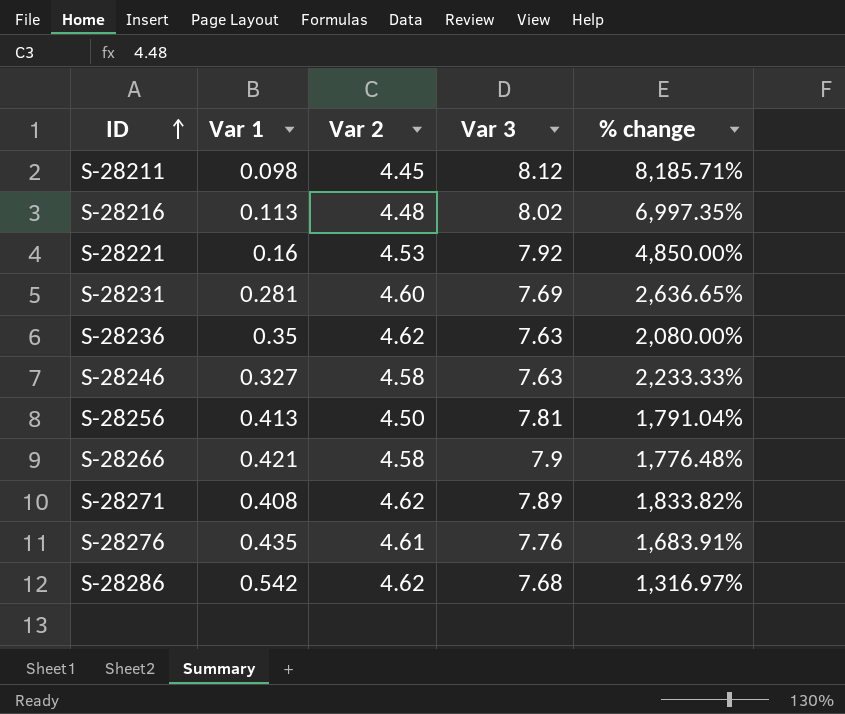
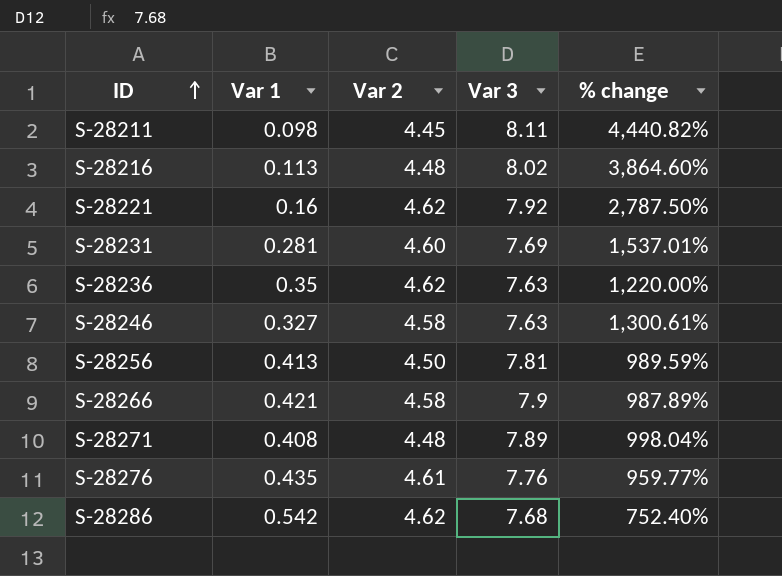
column % change | formula: ([Var 3] - [Var 1]) / [Var 1] -> ([Var 2] - [Var 1]) / [Var 1]
S-28211 | Var 3: 8.12 -> 8.11
S-28221 | Var 2: 4.53 -> 4.62
S-28271 | Var 2: 4.62 -> 4.48

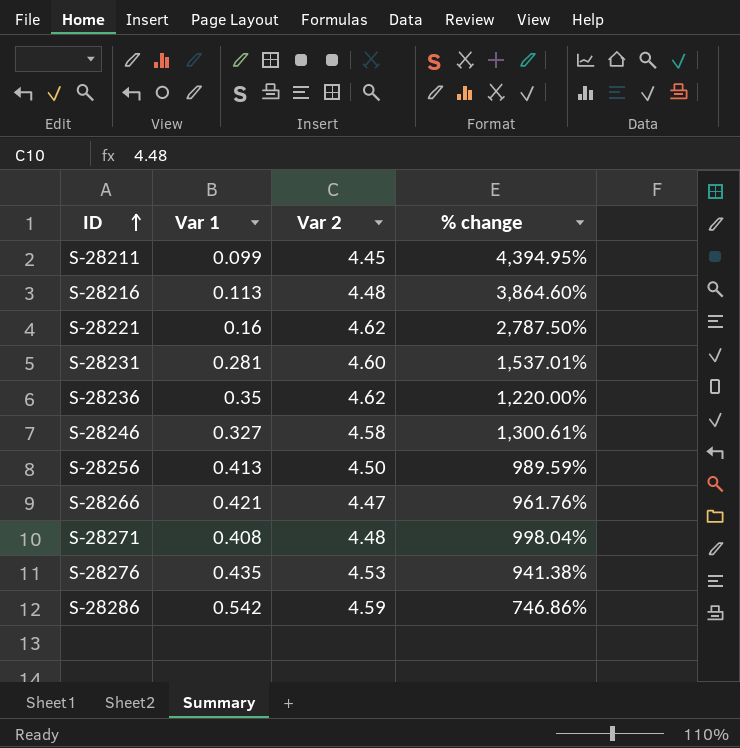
column Var 3 | position: 4 -> none
S-28211 | Var 1: 0.098 -> 0.099
S-28211 | % change: 4,440.82% -> 4,394.95%
S-28266 | Var 2: 4.58 -> 4.47
S-28266 | % change: 987.89% -> 961.76%
S-28276 | Var 2: 4.61 -> 4.53
S-28276 | % change: 959.77% -> 941.38%
S-28286 | Var 2: 4.62 -> 4.59
S-28286 | % change: 752.40% -> 746.86%

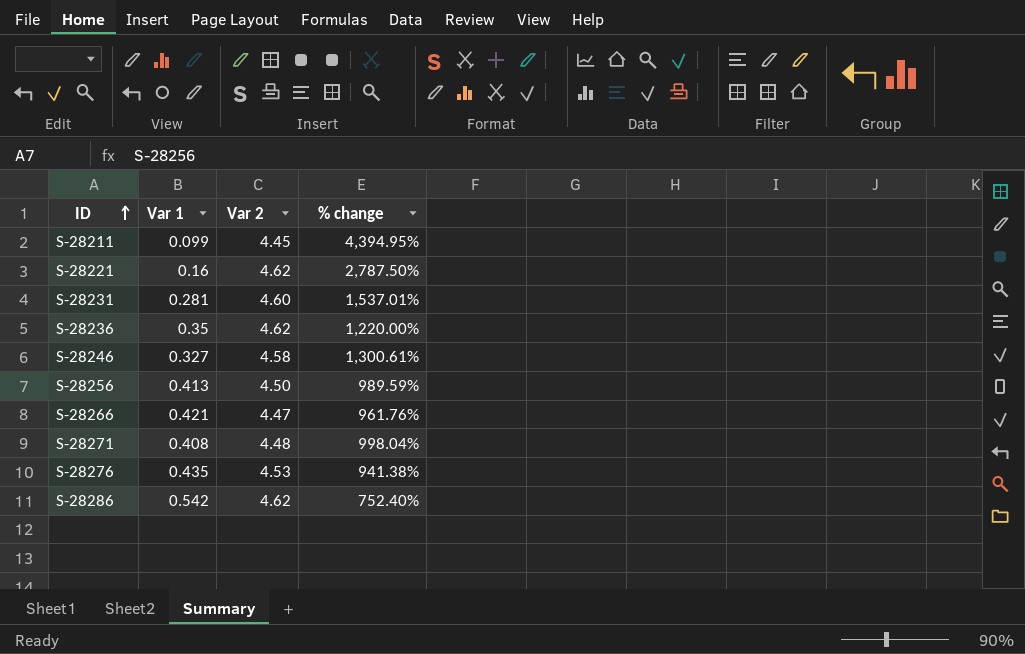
row S-28216: 0.113 | 4.48 | 3,864.60% -> none
S-28286 | Var 2: 4.59 -> 4.62
S-28286 | % change: 746.86% -> 752.40%

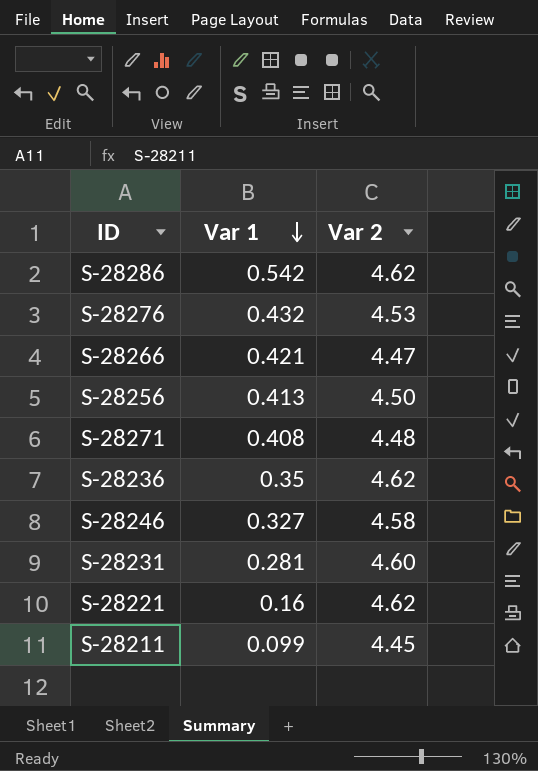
row order: ID ascending -> Var 1 descending
column % change | formula: ([Var 2] - [Var 1]) / [Var 1] -> none
S-28276 | Var 1: 0.435 -> 0.432

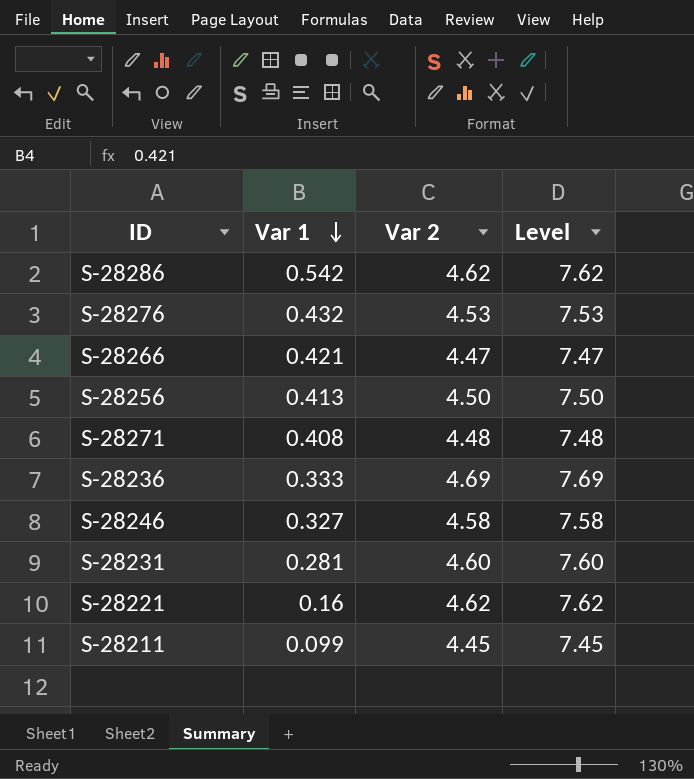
column Level | formula: none -> [Var 2] + 3
S-28236 | Var 1: 0.35 -> 0.333
S-28236 | Var 2: 4.62 -> 4.69

